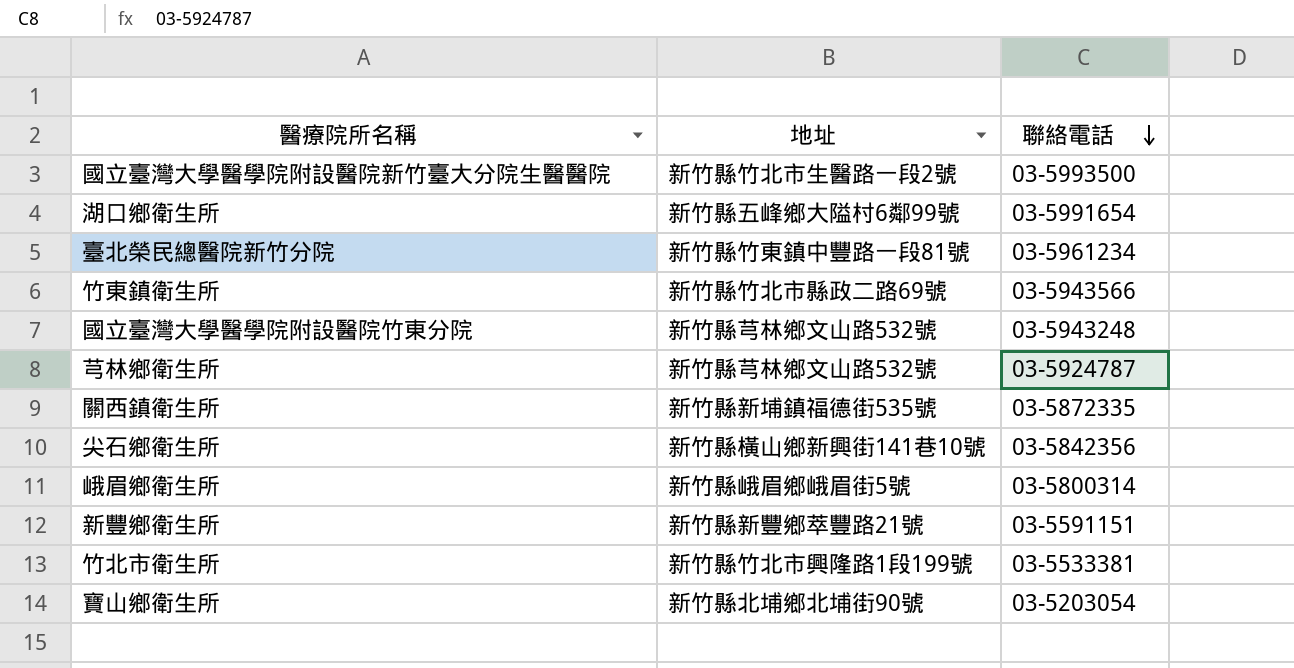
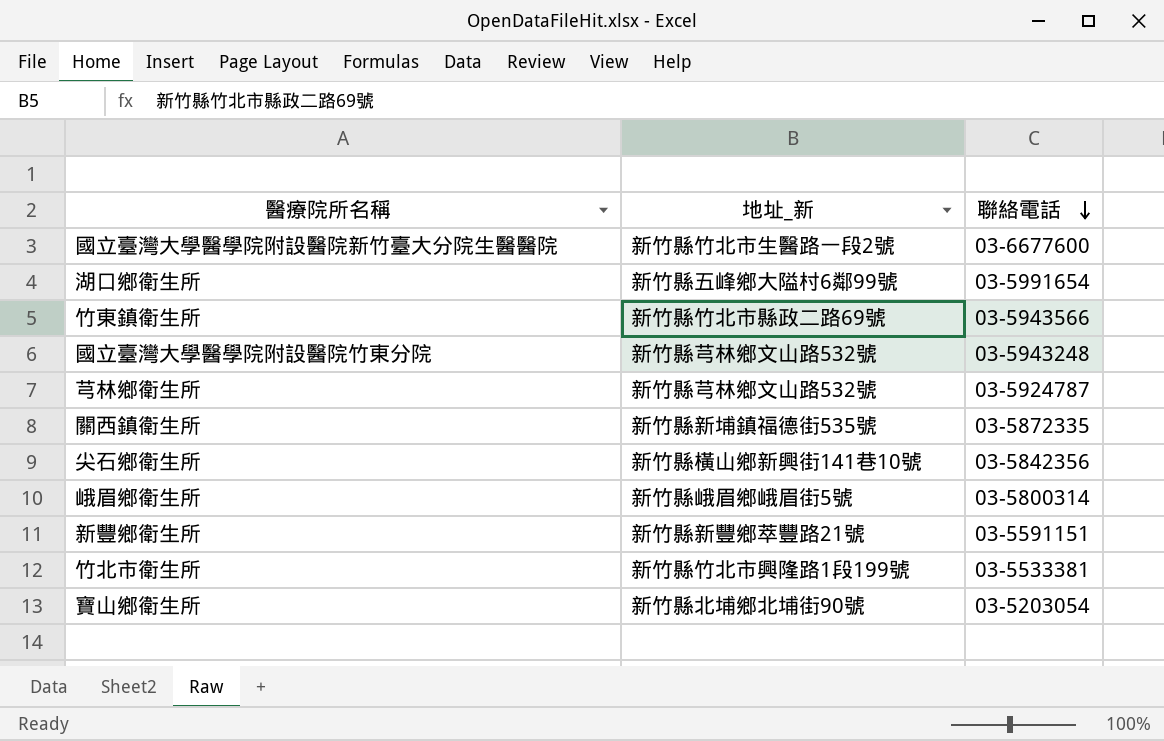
column name: 地址 -> 地址_新
row 臺北榮民總醫院新竹分院: 新竹縣竹東鎮中豐路一段81號 | 03-5961234 -> none
國立臺灣大學醫學院附設醫院新竹臺大分院生醫醫院 | 聯絡電話: 03-5993500 -> 03-6677600

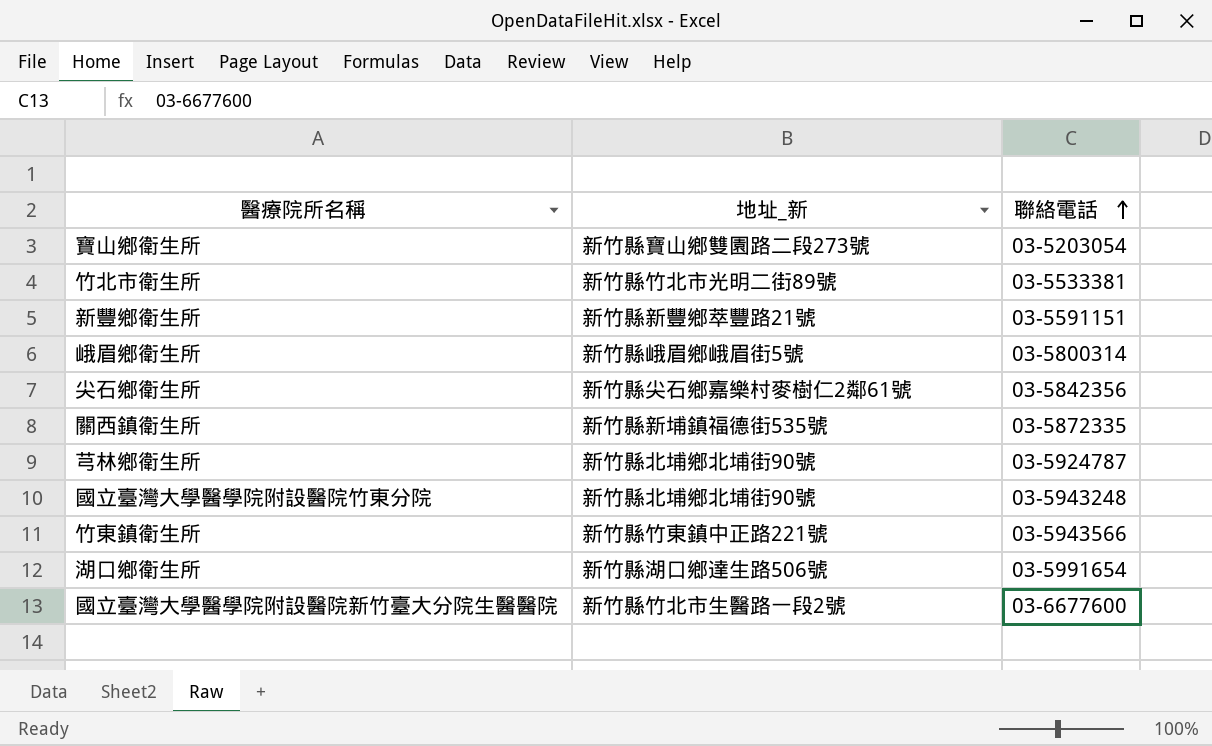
row order: 聯絡電話 descending -> 聯絡電話 ascending
寶山鄉衛生所 | 地址_新: 新竹縣北埔鄉北埔街90號 -> 新竹縣寶山鄉雙園路二段273號
竹北市衛生所 | 地址_新: 新竹縣竹北市興隆路1段199號 -> 新竹縣竹北市光明二街89號
尖石鄉衛生所 | 地址_新: 新竹縣橫山鄉新興街141巷10號 -> 新竹縣尖石鄉嘉樂村麥樹仁2鄰61號
芎林鄉衛生所 | 地址_新: 新竹縣芎林鄉文山路532號 -> 新竹縣北埔鄉北埔街90號
國立臺灣大學醫學院附設醫院竹東分院 | 地址_新: 新竹縣芎林鄉文山路532號 -> 新竹縣北埔鄉北埔街90號
竹東鎮衛生所 | 地址_新: 新竹縣竹北市縣政二路69號 -> 新竹縣竹東鎮中正路221號
湖口鄉衛生所 | 地址_新: 新竹縣五峰鄉大隘村6鄰99號 -> 新竹縣湖口鄉達生路506號

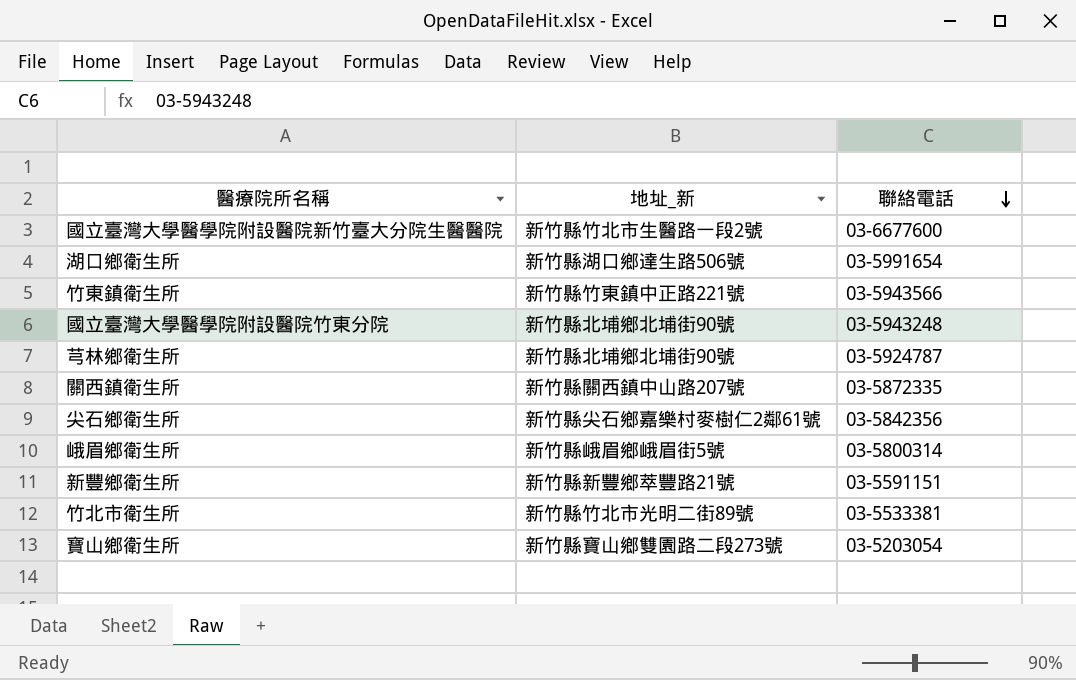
row order: 聯絡電話 ascending -> 聯絡電話 descending
關西鎮衛生所 | 地址_新: 新竹縣新埔鎮福德街535號 -> 新竹縣關西鎮中山路207號

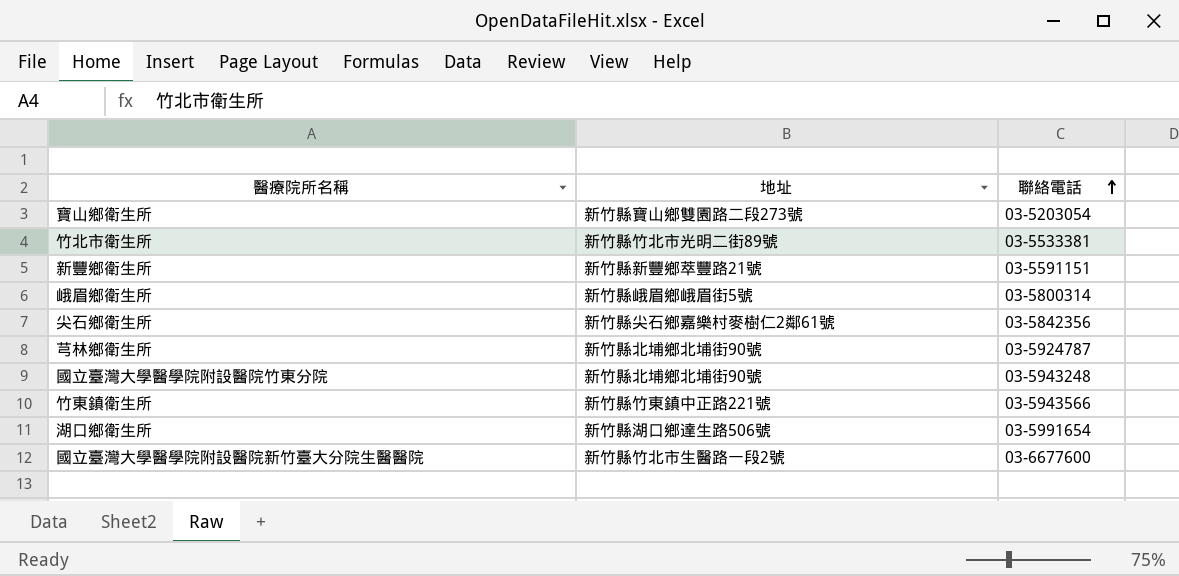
row order: 聯絡電話 descending -> 聯絡電話 ascending
column name: 地址_新 -> 地址
row 關西鎮衛生所: 新竹縣關西鎮中山路207號 | 03-5872335 -> none

